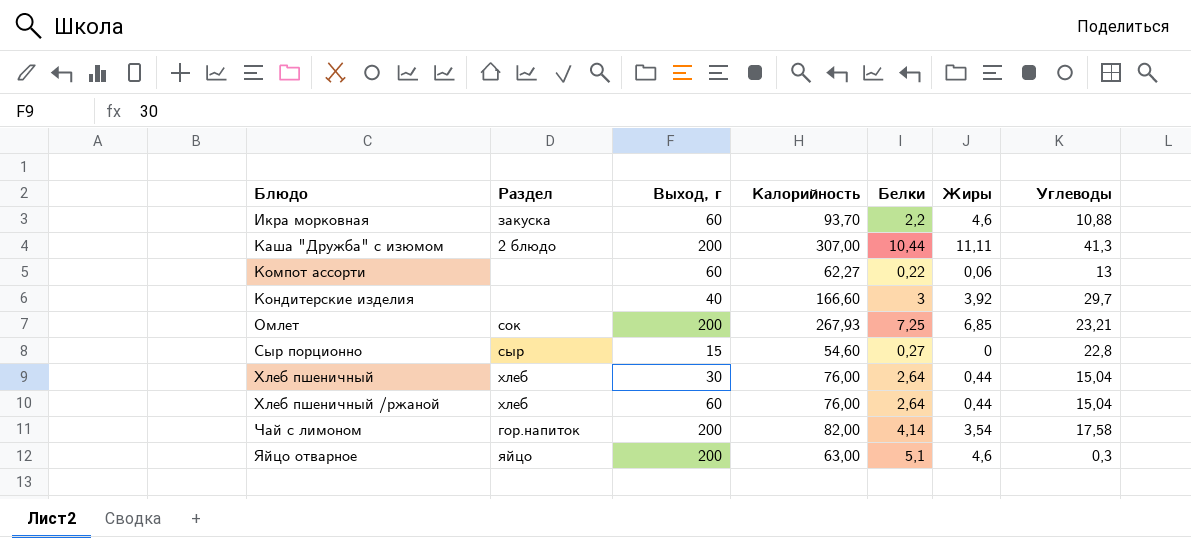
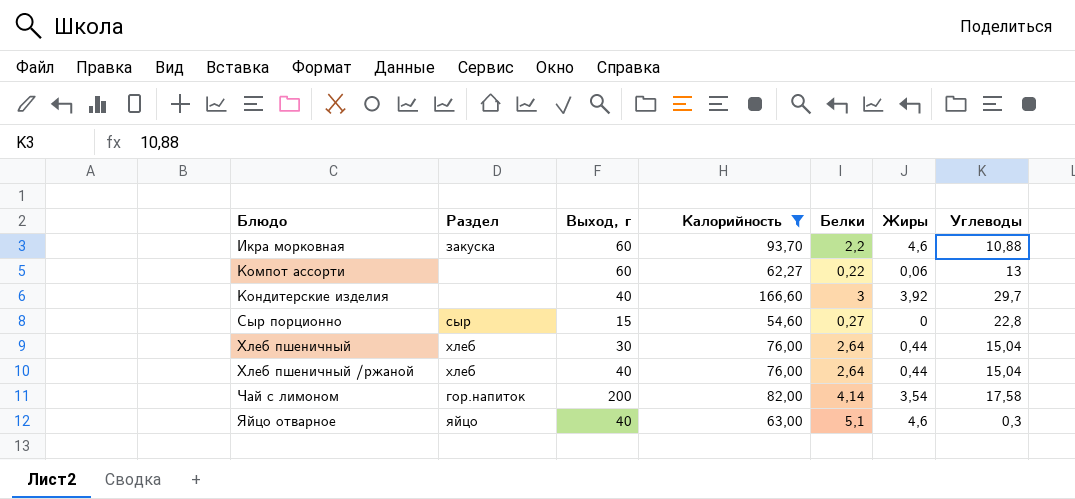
filter: none -> Калорийность <= 166,60
Хлеб пшеничный /ржаной | Выход, г: 60 -> 40
Яйцо отварное | Выход, г: 200 -> 40

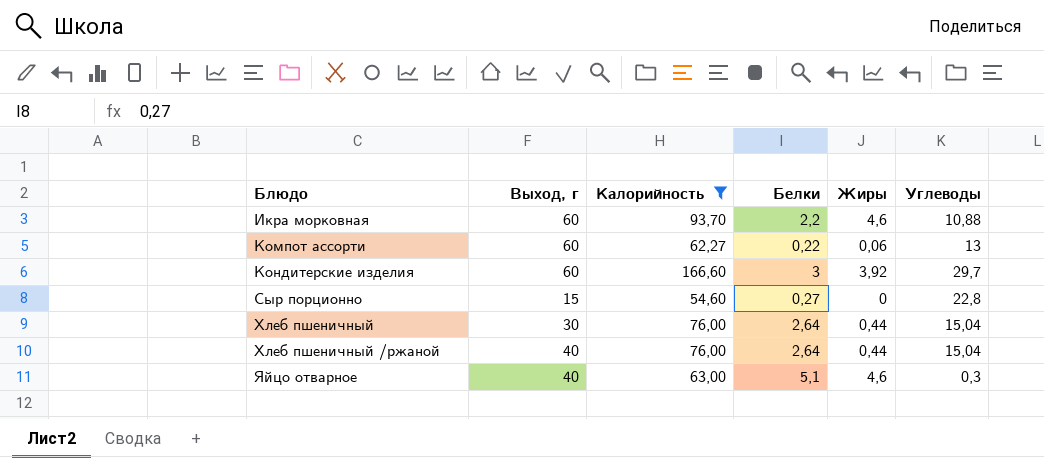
column Раздел | position: 2 -> none
row Чай с лимоном: гор.напиток | 200 | 82,00 | 4,14 | 3,54 | 17,58 -> none
Кондитерские изделия | Выход, г: 40 -> 60

